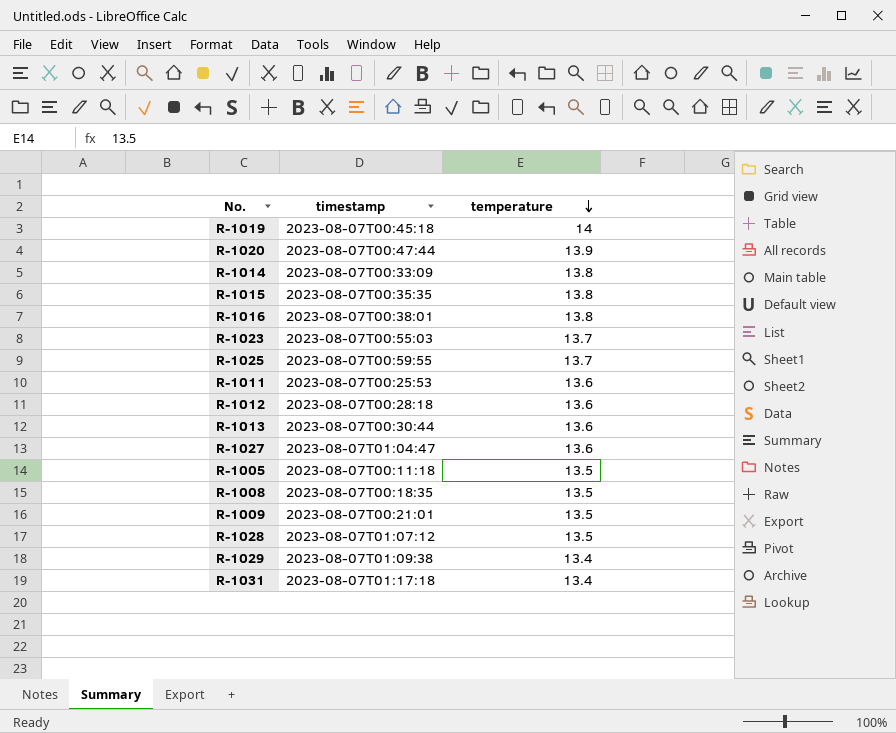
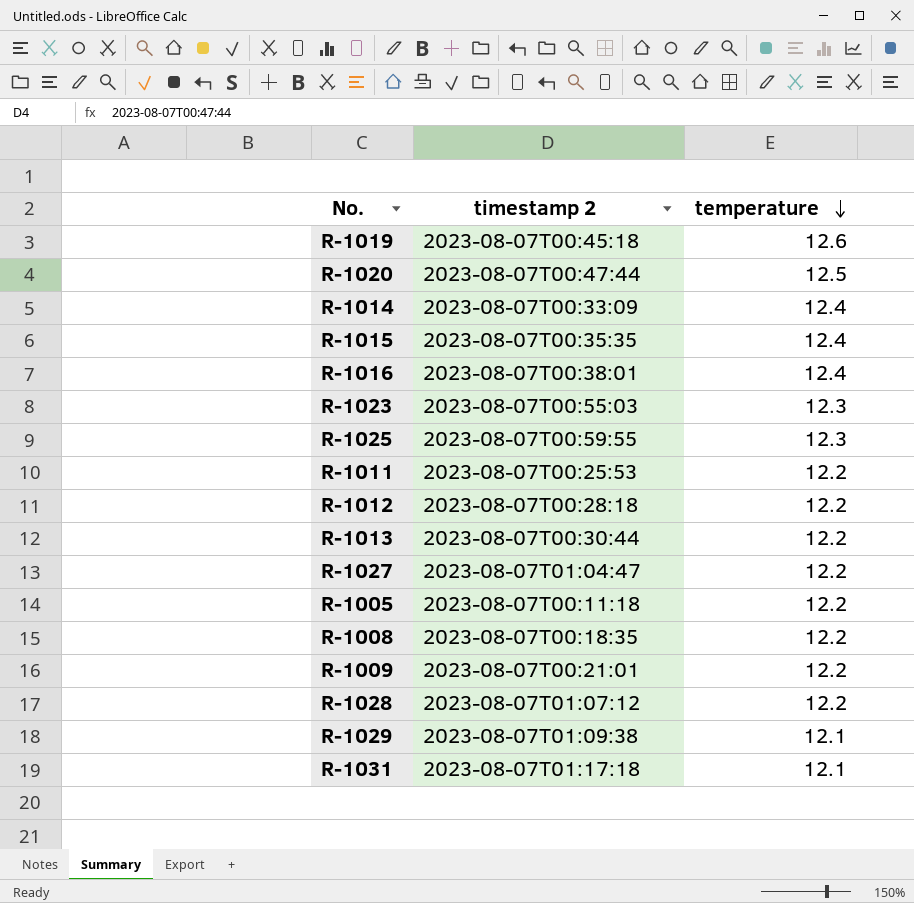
column name: timestamp -> timestamp 2
R-1019 | temperature: 14 -> 12.6
R-1020 | temperature: 13.9 -> 12.5
R-1014 | temperature: 13.8 -> 12.4
R-1015 | temperature: 13.8 -> 12.4
R-1016 | temperature: 13.8 -> 12.4
R-1023 | temperature: 13.7 -> 12.3
R-1025 | temperature: 13.7 -> 12.3
R-1011 | temperature: 13.6 -> 12.2
R-1012 | temperature: 13.6 -> 12.2
R-1013 | temperature: 13.6 -> 12.2
R-1027 | temperature: 13.6 -> 12.2
R-1005 | temperature: 13.5 -> 12.2
R-1008 | temperature: 13.5 -> 12.2
R-1009 | temperature: 13.5 -> 12.2
R-1028 | temperature: 13.5 -> 12.2
R-1029 | temperature: 13.4 -> 12.1
R-1031 | temperature: 13.4 -> 12.1

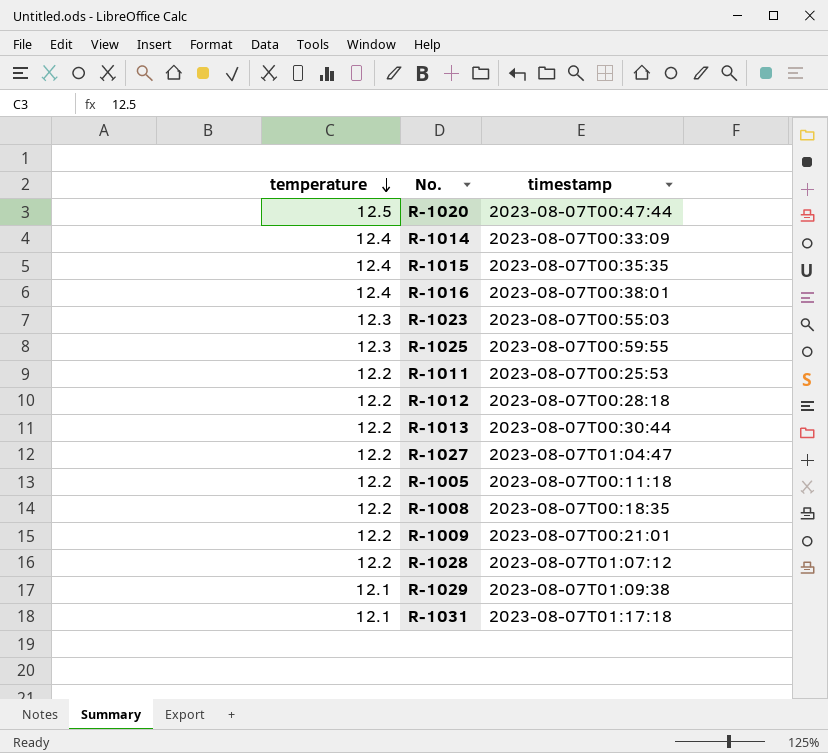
column temperature | position: 3 -> 1
column name: timestamp 2 -> timestamp
row R-1019: 2023-08-07T00:45:18 | 12.6 -> none

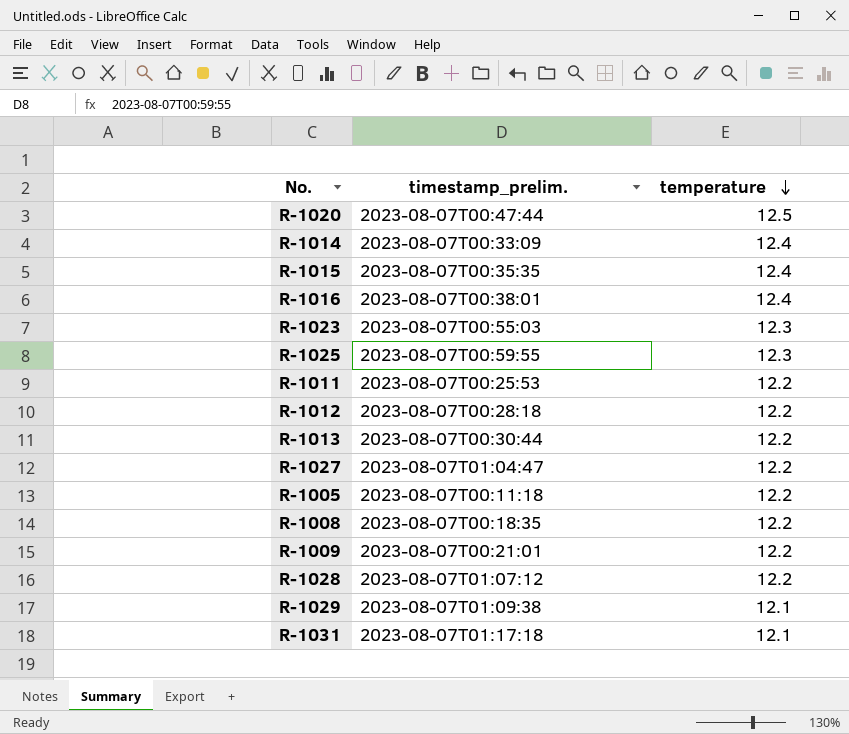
column name: timestamp -> timestamp_prelim.
column temperature | position: 1 -> 3

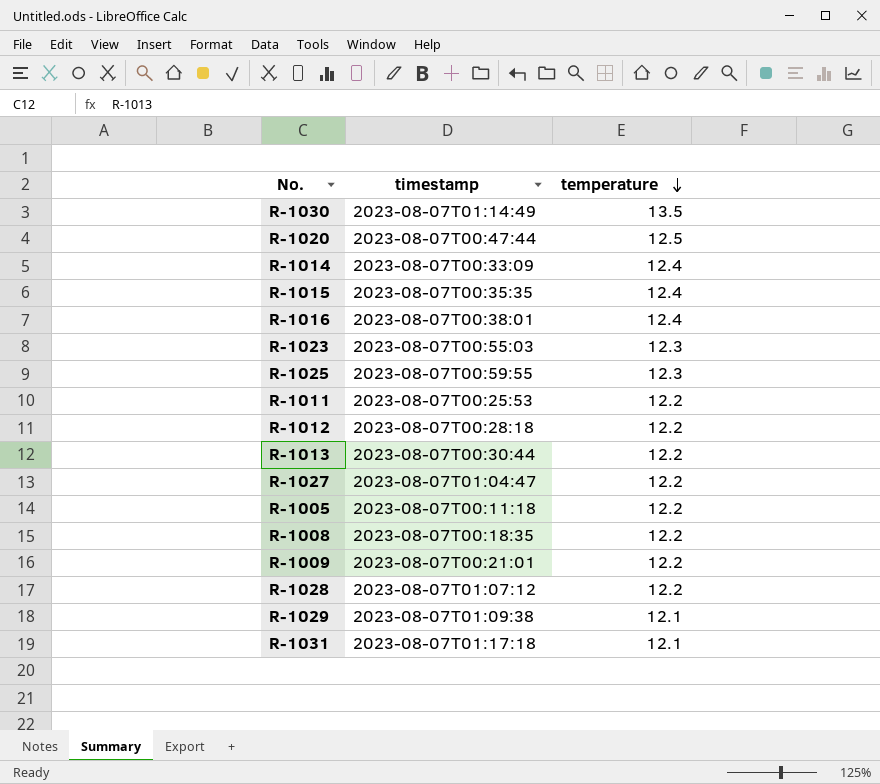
column name: timestamp_prelim. -> timestamp
row R-1030: none -> 2023-08-07T01:14:49 | 13.5

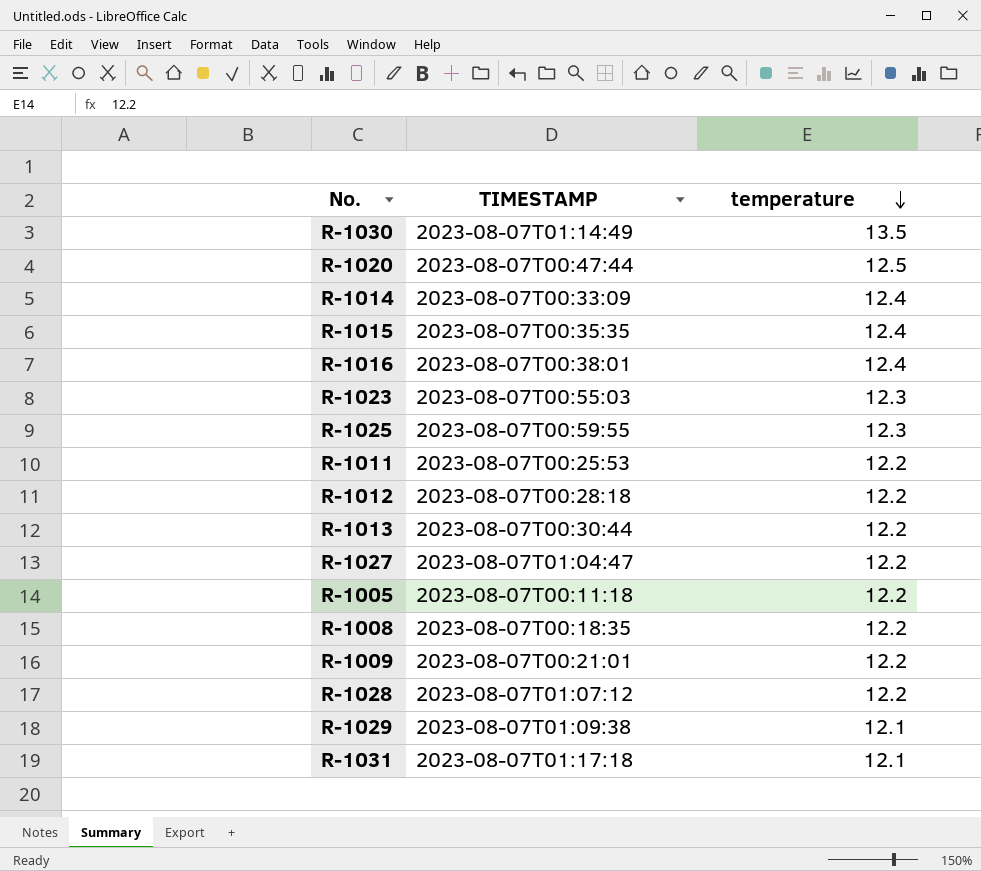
column name: timestamp -> TIMESTAMP

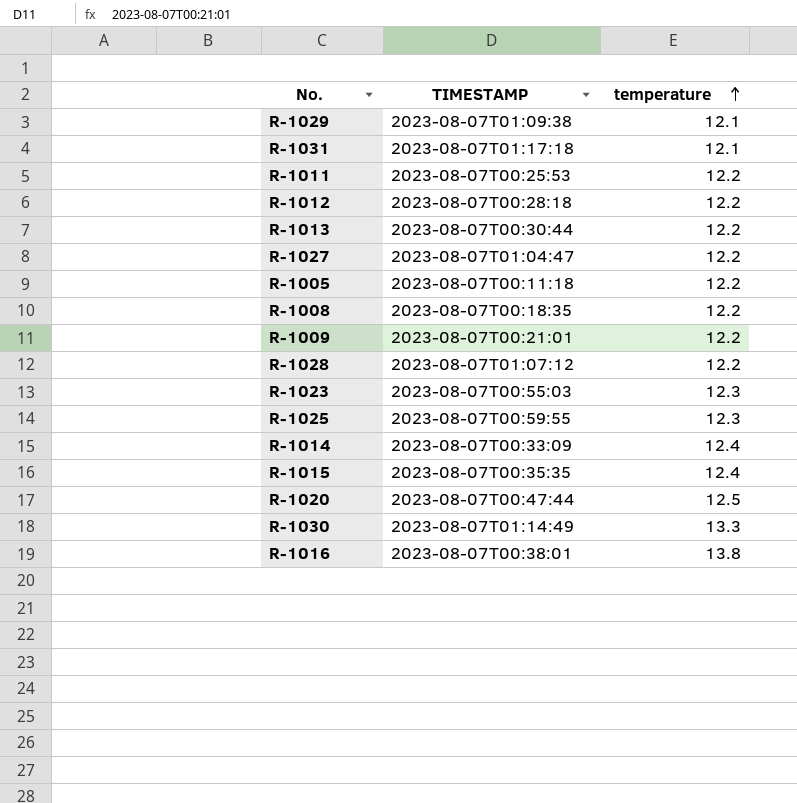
row order: temperature descending -> temperature ascending
R-1030 | temperature: 13.5 -> 13.3
R-1016 | temperature: 12.4 -> 13.8

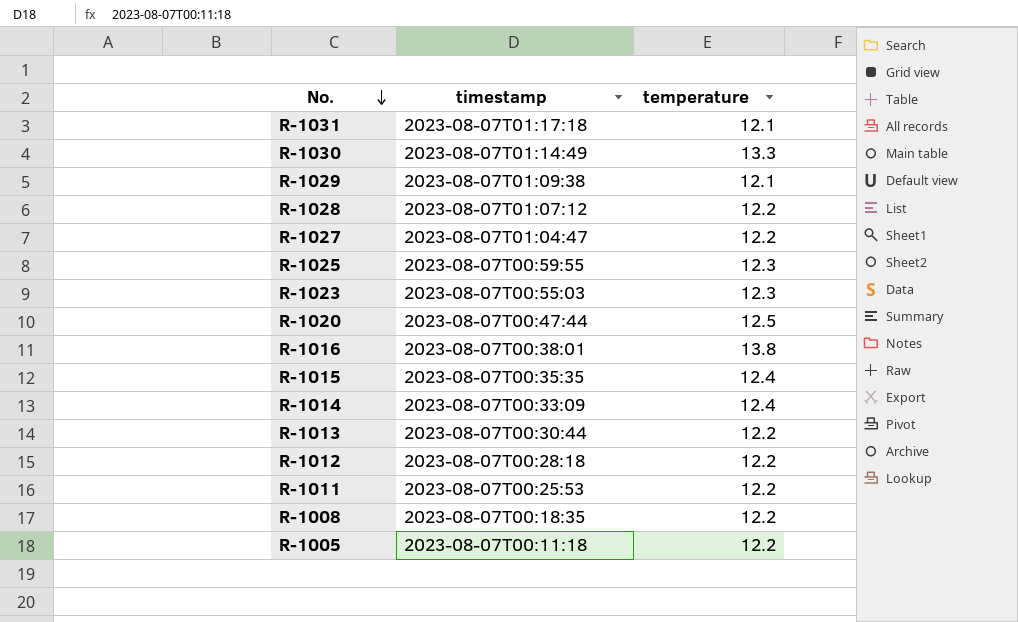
row order: temperature ascending -> No. descending
column name: TIMESTAMP -> timestamp
row R-1009: 2023-08-07T00:21:01 | 12.2 -> none

